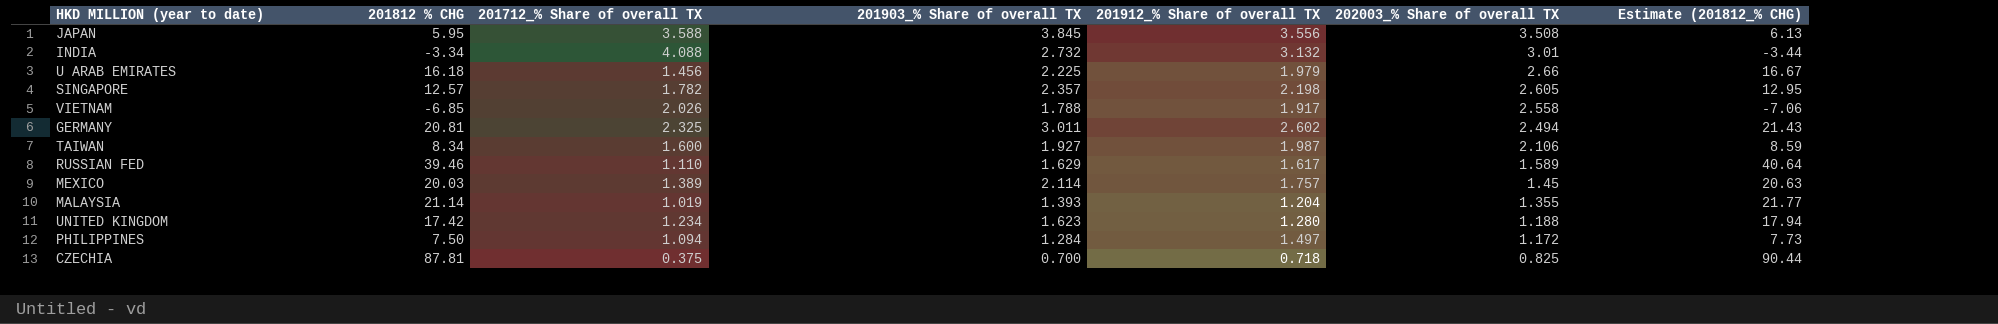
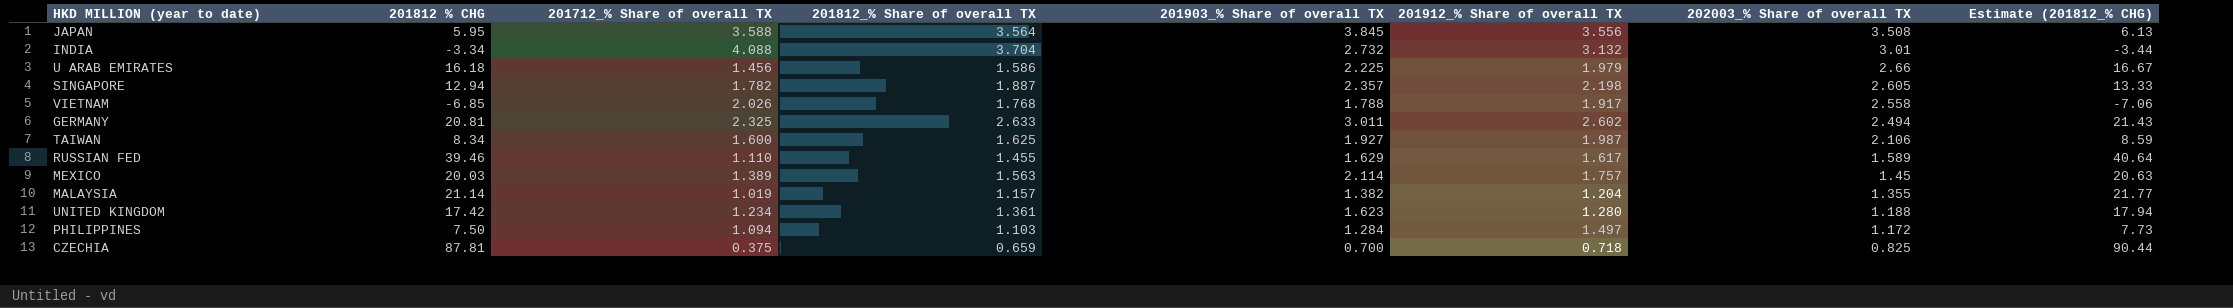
column 201812_% Share of overall TX | position: none -> 4
SINGAPORE | 201812 % CHG: 12.57 -> 12.94
SINGAPORE | Estimate (201812_% CHG): 12.95 -> 13.33
MALAYSIA | 201903_% Share of overall TX: 1.393 -> 1.382

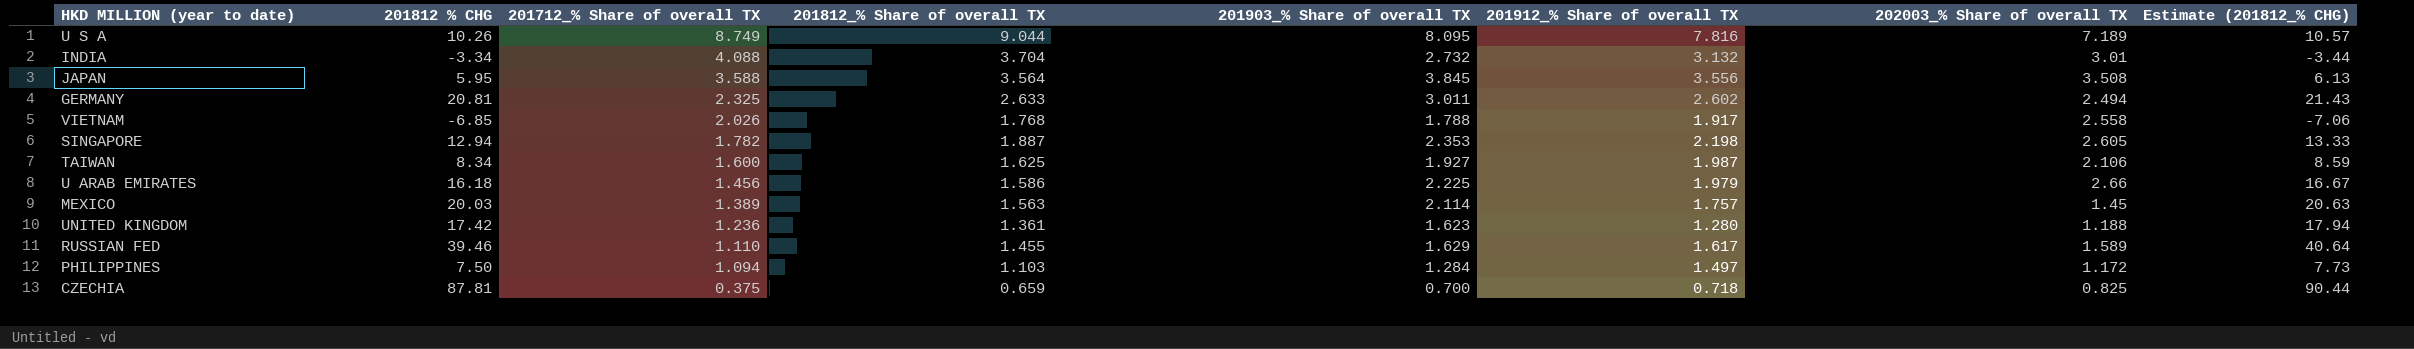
row order: 202003_% Share of overall TX descending -> 201712_% Share of overall TX descending
row MALAYSIA: 21.14 | 1.019 | 1.157 | 1.382 | 1.204 | 1.355 | 21.77 -> none
row U S A: none -> 10.26 | 8.749 | 9.044 | 8.095 | 7.816 | 7.189 | 10.57
SINGAPORE | 201903_% Share of overall TX: 2.357 -> 2.353
UNITED KINGDOM | 201712_% Share of overall TX: 1.234 -> 1.236

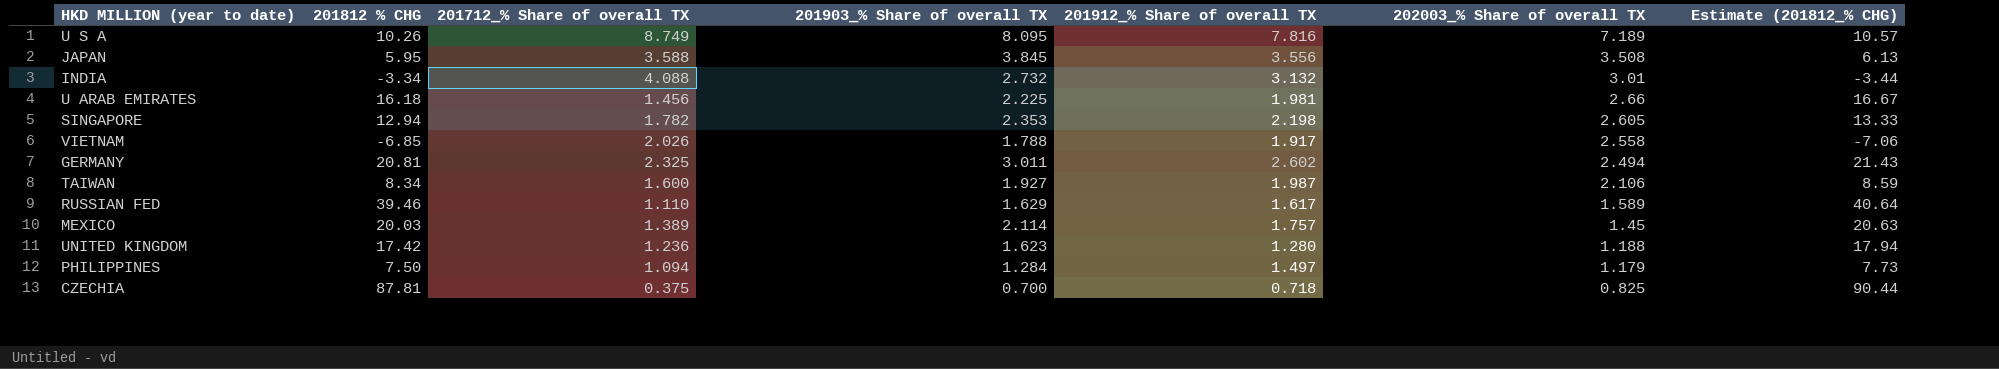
row order: 201712_% Share of overall TX descending -> 202003_% Share of overall TX descending
column 201812_% Share of overall TX | position: 4 -> none
U ARAB EMIRATES | 201912_% Share of overall TX: 1.979 -> 1.981
PHILIPPINES | 202003_% Share of overall TX: 1.172 -> 1.179

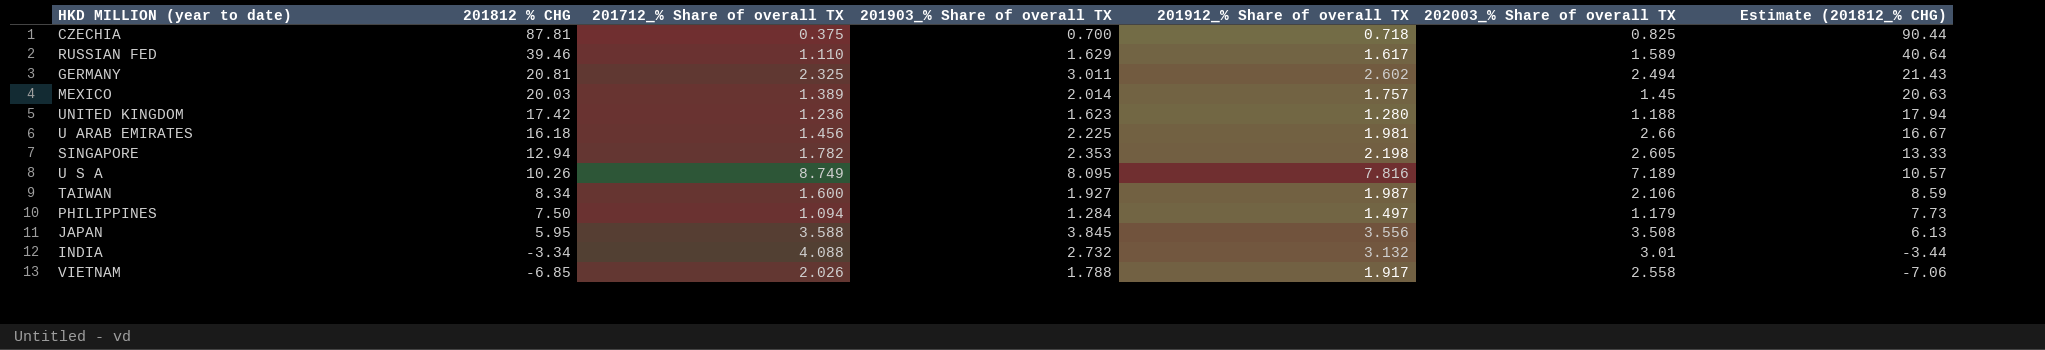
row order: 202003_% Share of overall TX descending -> 201812 % CHG descending
MEXICO | 201903_% Share of overall TX: 2.114 -> 2.014

